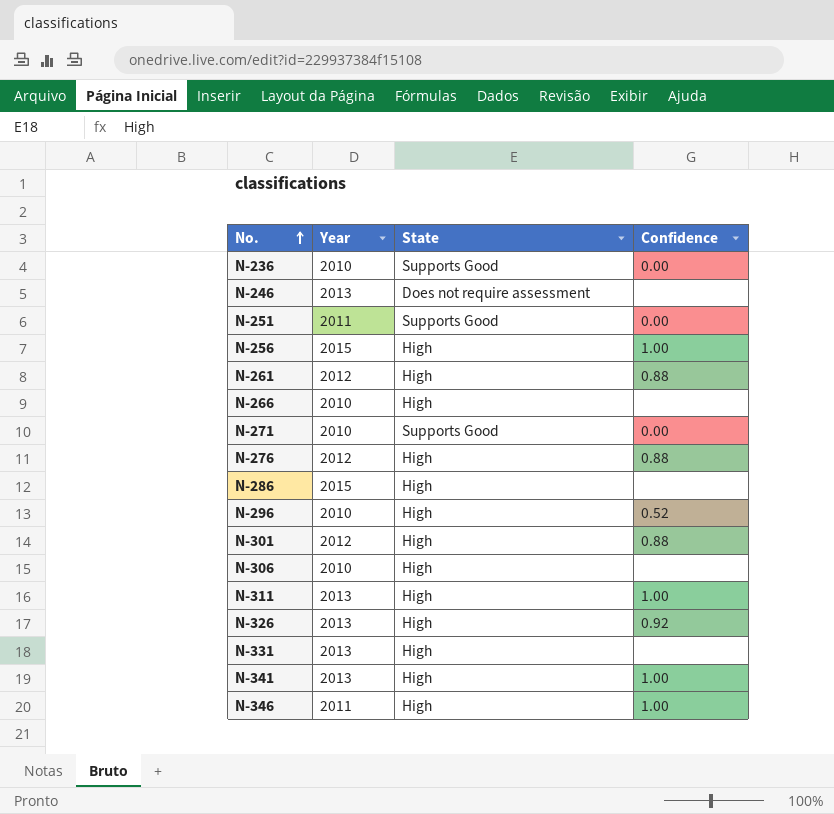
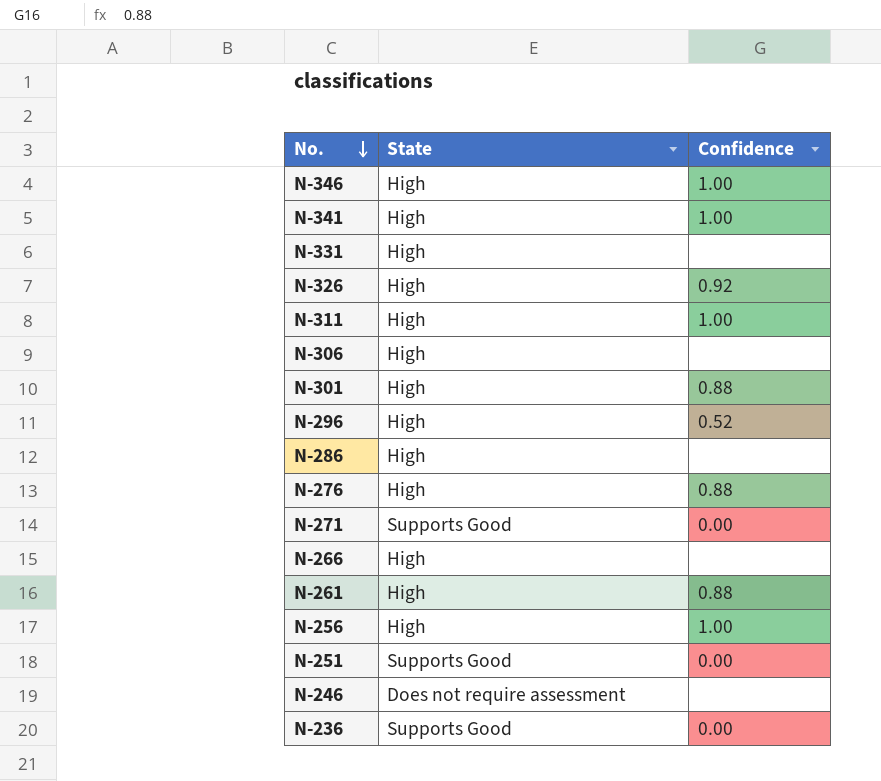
row order: No. ascending -> No. descending
column Year | position: 2 -> none

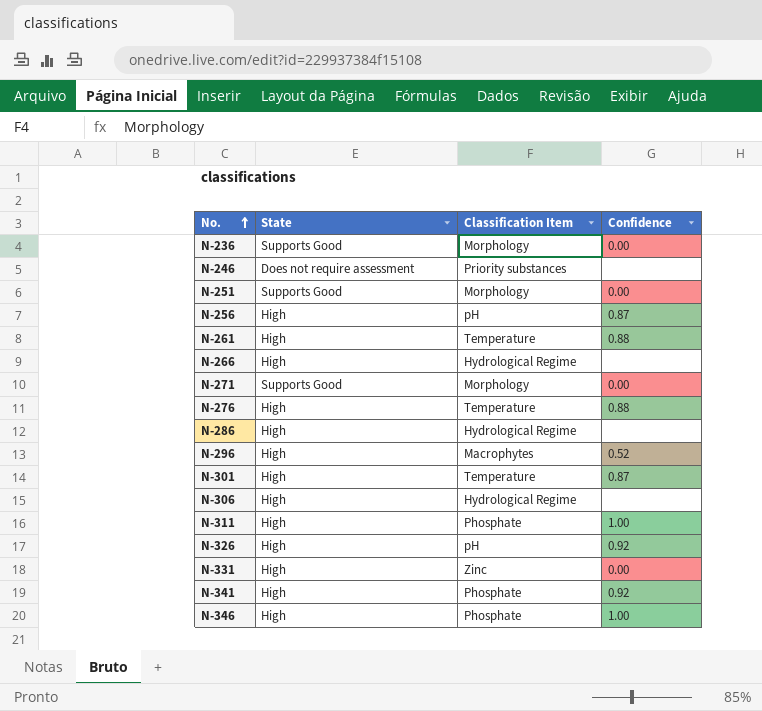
row order: No. descending -> No. ascending
column Classification Item | position: none -> 3
N-256 | Confidence: 1.00 -> 0.87
N-301 | Confidence: 0.88 -> 0.87
N-331 | Confidence: none -> 0.00
N-341 | Confidence: 1.00 -> 0.92

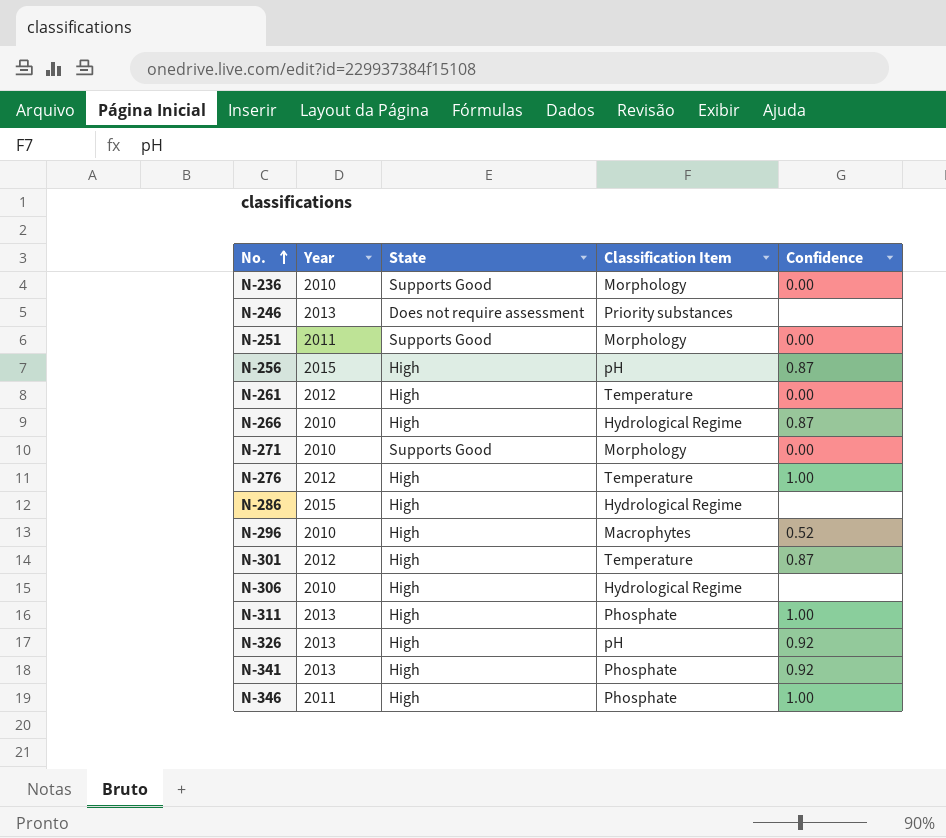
column Year | position: none -> 2
row N-331: High | Zinc | 0.00 -> none
N-261 | Confidence: 0.88 -> 0.00
N-266 | Confidence: none -> 0.87
N-276 | Confidence: 0.88 -> 1.00

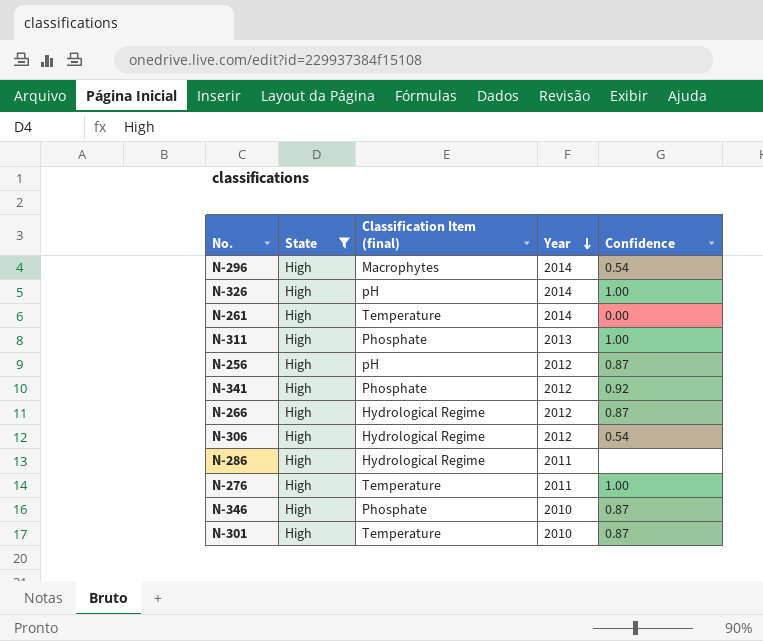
filter: none -> State = High
row order: No. ascending -> Year descending
column name: Classification Item -> Classification Item (final)
column Year | position: 2 -> 4
N-296 | Year: 2010 -> 2014
N-296 | Confidence: 0.52 -> 0.54
N-326 | Year: 2013 -> 2014
N-326 | Confidence: 0.92 -> 1.00
N-261 | Year: 2012 -> 2014
N-256 | Year: 2015 -> 2012
N-341 | Year: 2013 -> 2012
N-266 | Year: 2010 -> 2012
N-306 | Year: 2010 -> 2012
N-306 | Confidence: none -> 0.54
N-286 | Year: 2015 -> 2011
N-276 | Year: 2012 -> 2011
N-346 | Year: 2011 -> 2010
N-346 | Confidence: 1.00 -> 0.87
N-301 | Year: 2012 -> 2010

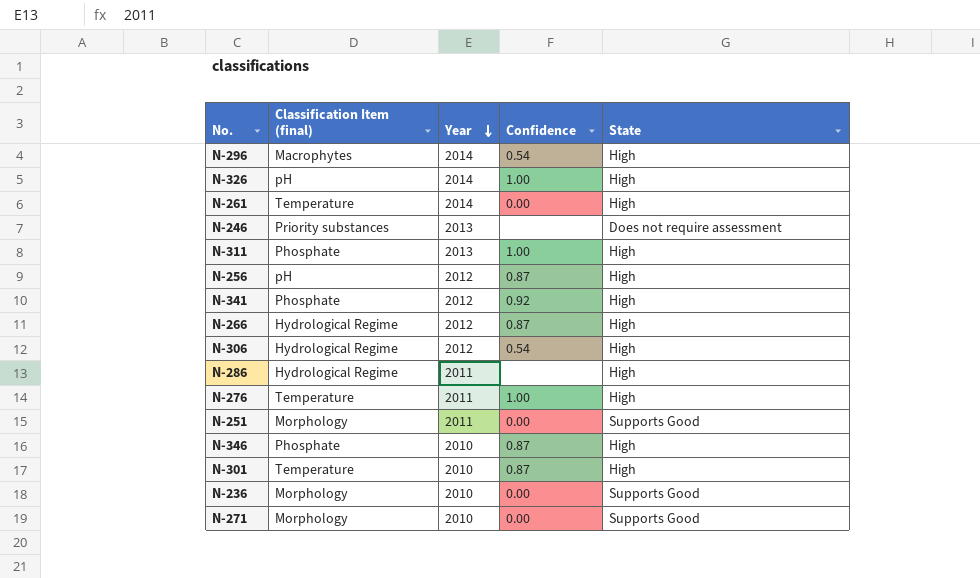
filter: State = High -> none
column State | position: 2 -> 5

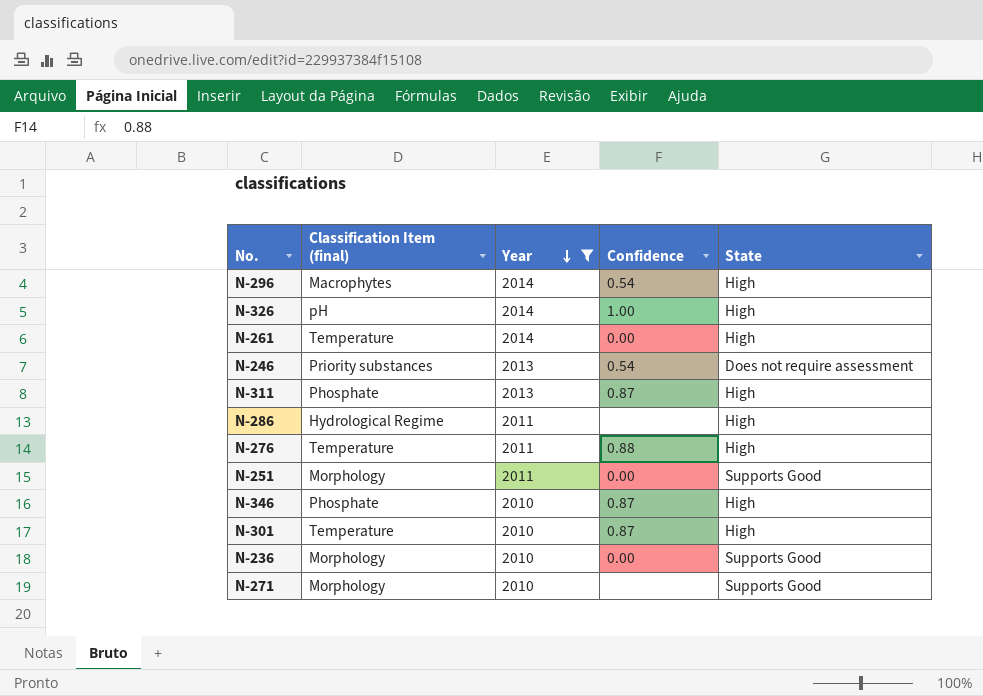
filter: none -> Year != 2012
N-246 | Confidence: none -> 0.54
N-311 | Confidence: 1.00 -> 0.87
N-276 | Confidence: 1.00 -> 0.88
N-271 | Confidence: 0.00 -> none

